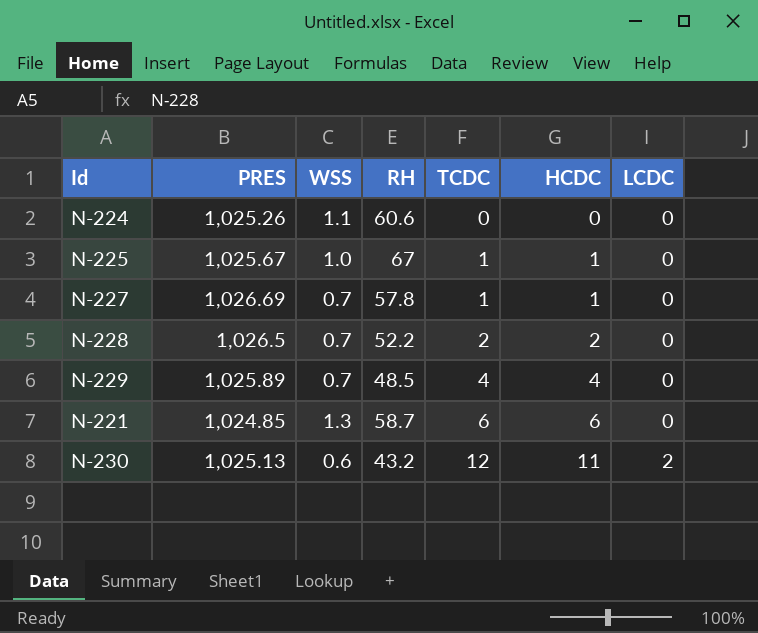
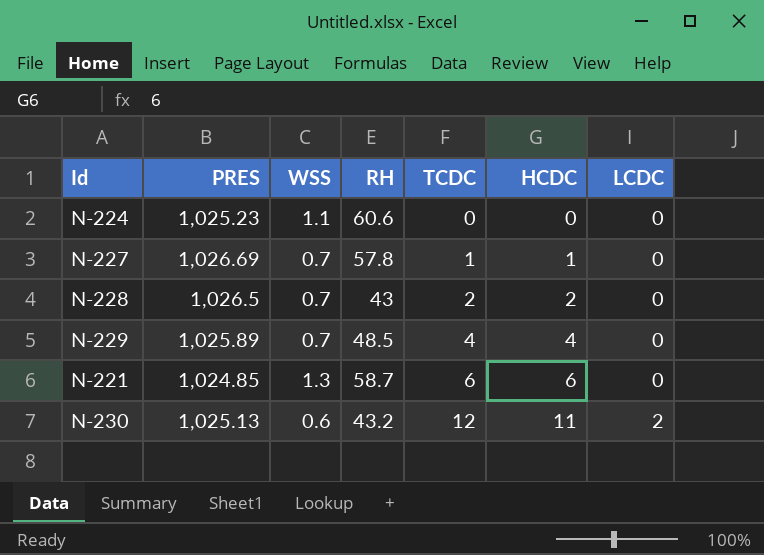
row N-225: 1,025.67 | 1.0 | 67 | 1 | 1 | 0 -> none
N-224 | PRES: 1,025.26 -> 1,025.23
N-228 | RH: 52.2 -> 43

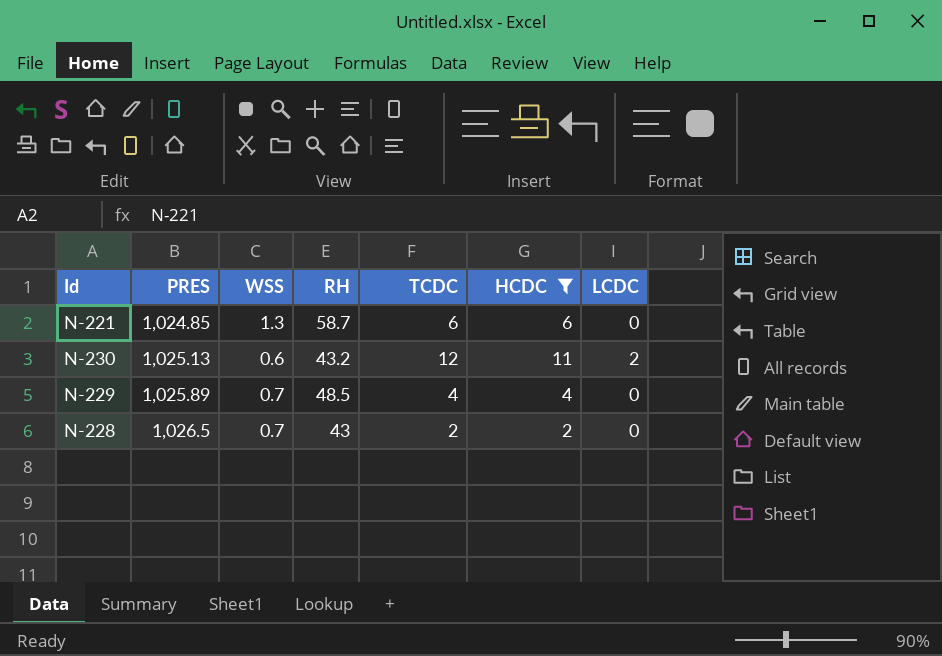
filter: none -> HCDC >= 2
row order: TCDC ascending -> PRES ascending

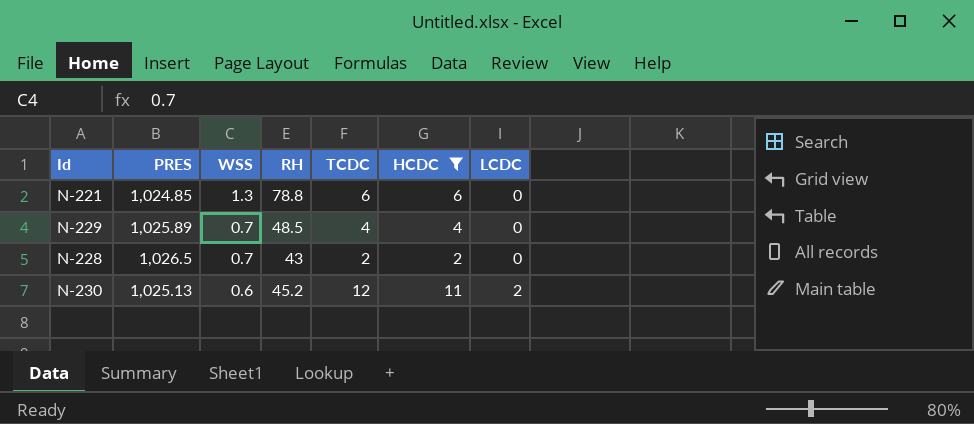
row order: PRES ascending -> WSS descending
N-221 | RH: 58.7 -> 78.8
N-230 | RH: 43.2 -> 45.2

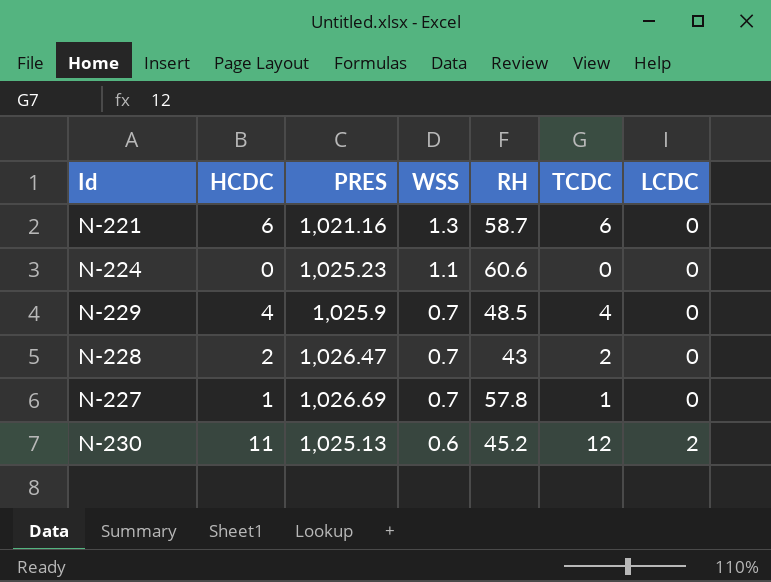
filter: HCDC >= 2 -> none
column HCDC | position: 6 -> 2
N-221 | PRES: 1,024.85 -> 1,021.16
N-221 | RH: 78.8 -> 58.7
N-229 | PRES: 1,025.89 -> 1,025.9
N-228 | PRES: 1,026.5 -> 1,026.47

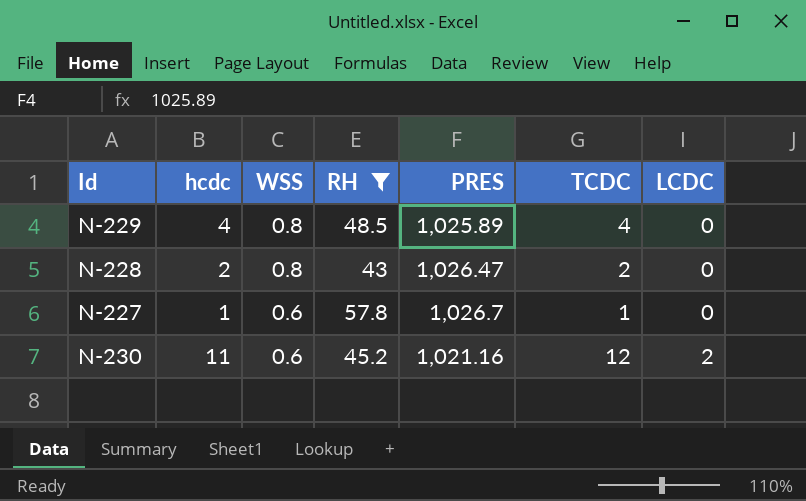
filter: none -> RH <= 57.8
column name: HCDC -> hcdc
column PRES | position: 3 -> 5
N-229 | WSS: 0.7 -> 0.8
N-229 | PRES: 1,025.9 -> 1,025.89
N-228 | WSS: 0.7 -> 0.8
N-227 | WSS: 0.7 -> 0.6
N-227 | PRES: 1,026.69 -> 1,026.7
N-230 | PRES: 1,025.13 -> 1,021.16

